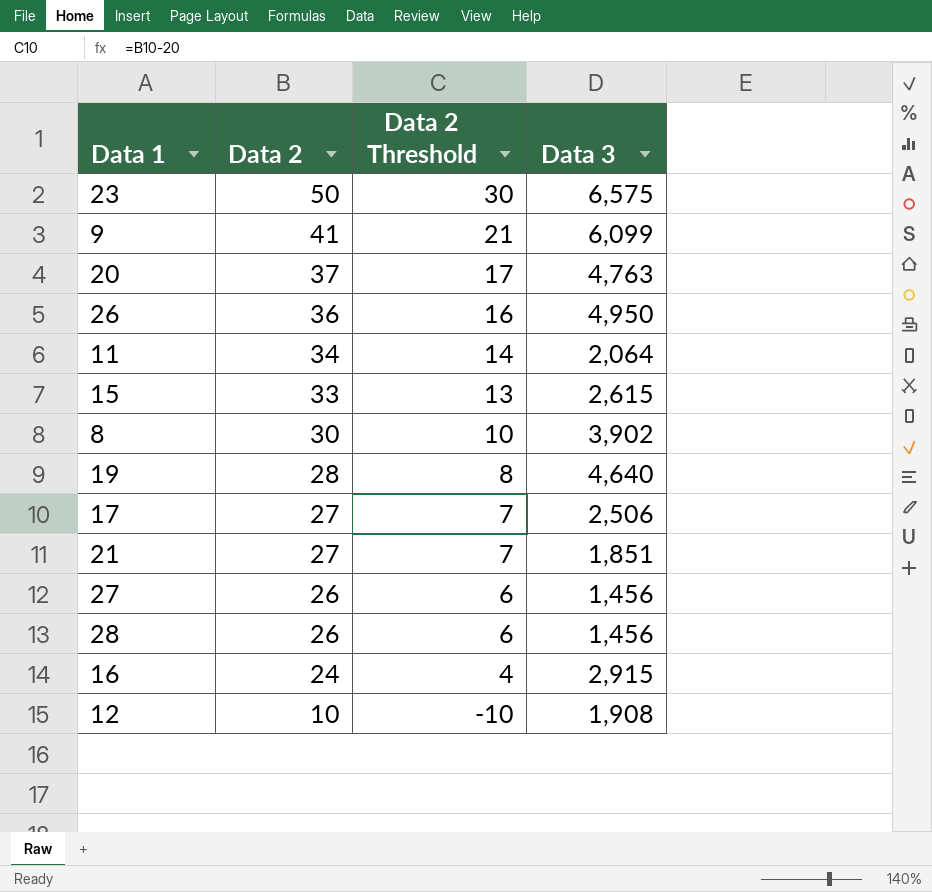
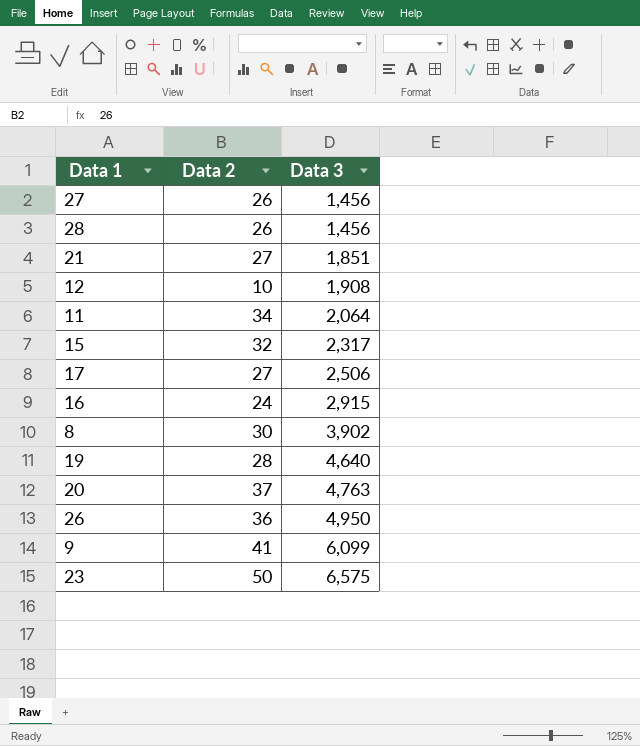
row order: Data 2 descending -> Data 3 ascending
column Data 2 Threshold | formula: [Data 2] - 20 -> none
15 | Data 2: 33 -> 32
15 | Data 3: 2,615 -> 2,317

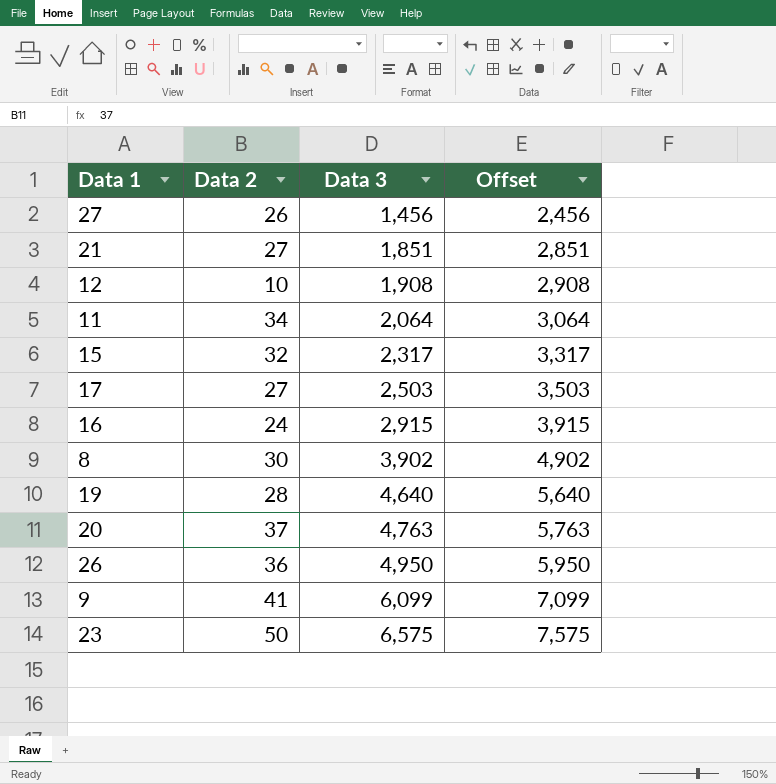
column Offset | formula: none -> [Data 3] + 1000
row 28: 26 | 1,456 -> none
17 | Data 3: 2,506 -> 2,503

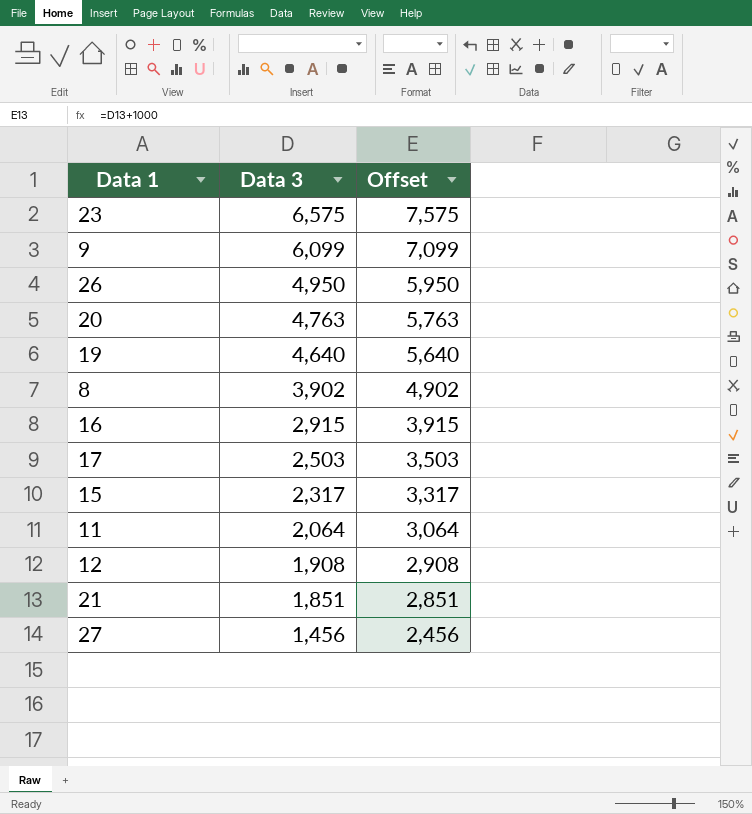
row order: Data 3 ascending -> Data 3 descending
column Data 2 | position: 2 -> none

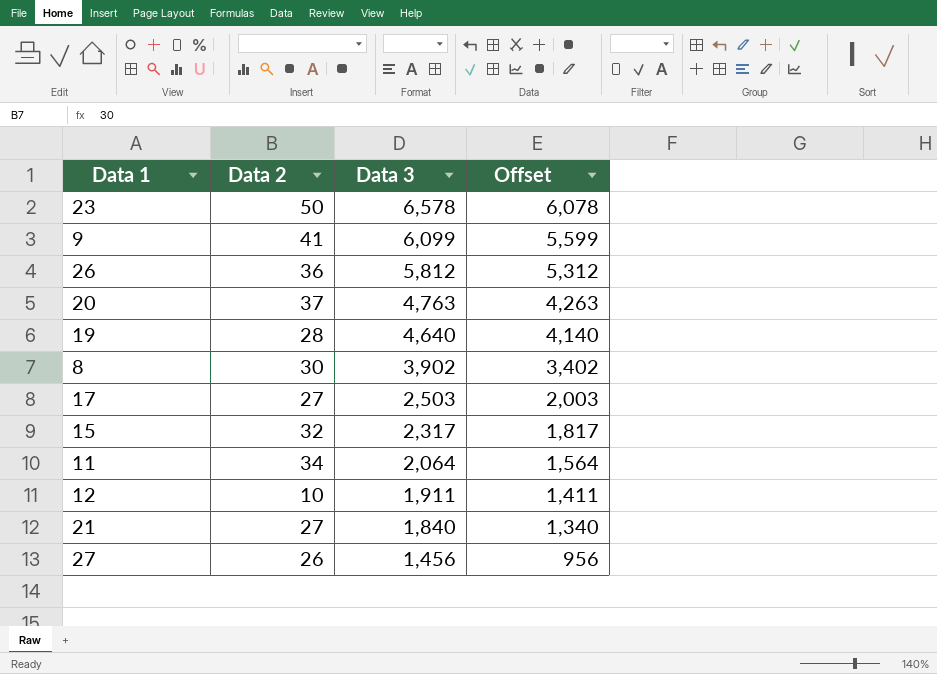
column Data 2 | position: none -> 2
column Offset | formula: [Data 3] + 1000 -> [Data 3] - 500
row 16: 2,915 | 3,915 -> none
23 | Data 3: 6,575 -> 6,578
26 | Data 3: 4,950 -> 5,812
12 | Data 3: 1,908 -> 1,911
21 | Data 3: 1,851 -> 1,840

